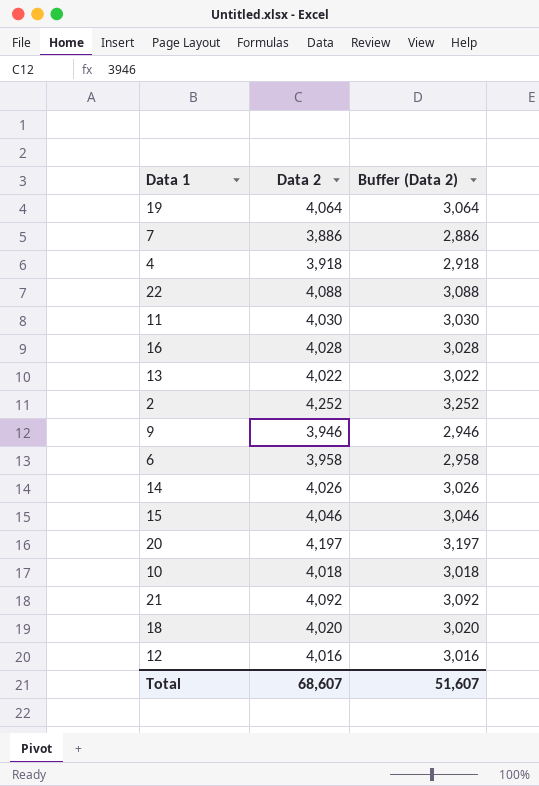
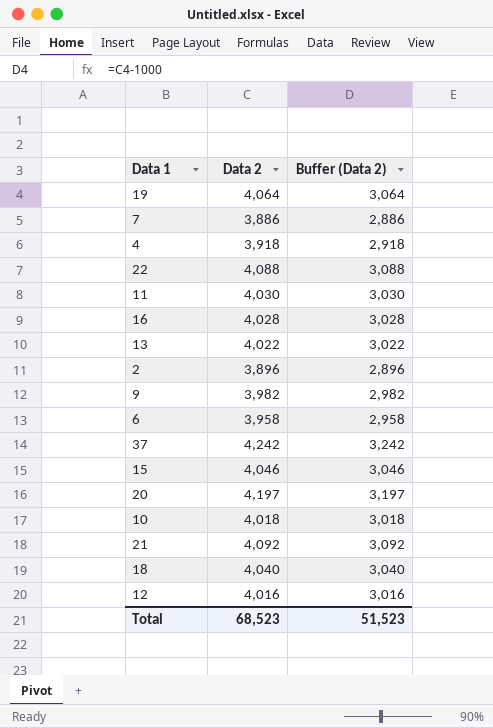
row 14: 4,026 | 3,026 -> none
2 | Data 2: 4,252 -> 3,896
2 | Buffer (Data 2): 3,252 -> 2,896
9 | Data 2: 3,946 -> 3,982
9 | Buffer (Data 2): 2,946 -> 2,982
row 37: none -> 4,242 | 3,242
18 | Data 2: 4,020 -> 4,040
18 | Buffer (Data 2): 3,020 -> 3,040
Total | Data 2: 68,607 -> 68,523
Total | Buffer (Data 2): 51,607 -> 51,523

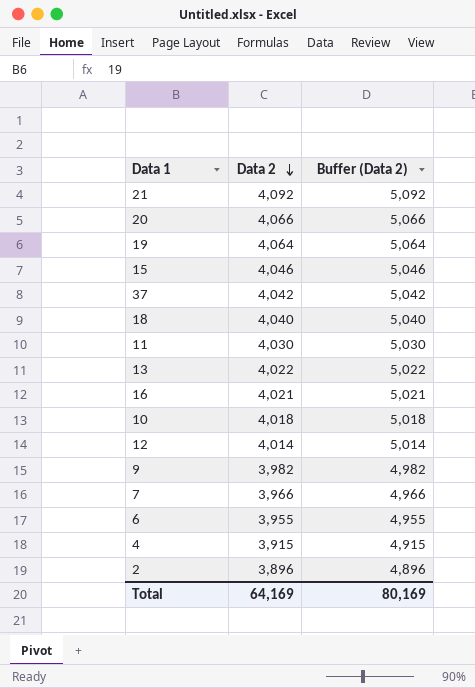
row order: none -> Data 2 descending
column Buffer (Data 2) | formula: [Data 2] - 1000 -> [Data 2] + 1000
row 22: 4,088 | 3,088 -> none
20 | Data 2: 4,197 -> 4,066
37 | Data 2: 4,242 -> 4,042
16 | Data 2: 4,028 -> 4,021
12 | Data 2: 4,016 -> 4,014
7 | Data 2: 3,886 -> 3,966
6 | Data 2: 3,958 -> 3,955
4 | Data 2: 3,918 -> 3,915
Total | Data 2: 68,523 -> 64,169
Total | Buffer (Data 2): 51,523 -> 80,169

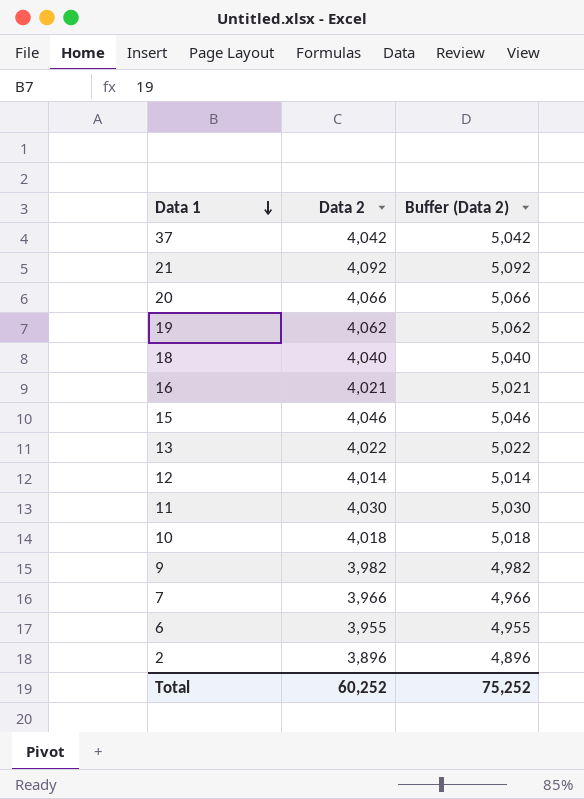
row order: Data 2 descending -> Data 1 descending
row 4: 3,915 | 4,915 -> none
19 | Data 2: 4,064 -> 4,062
19 | Buffer (Data 2): 5,064 -> 5,062
Total | Data 2: 64,169 -> 60,252
Total | Buffer (Data 2): 80,169 -> 75,252

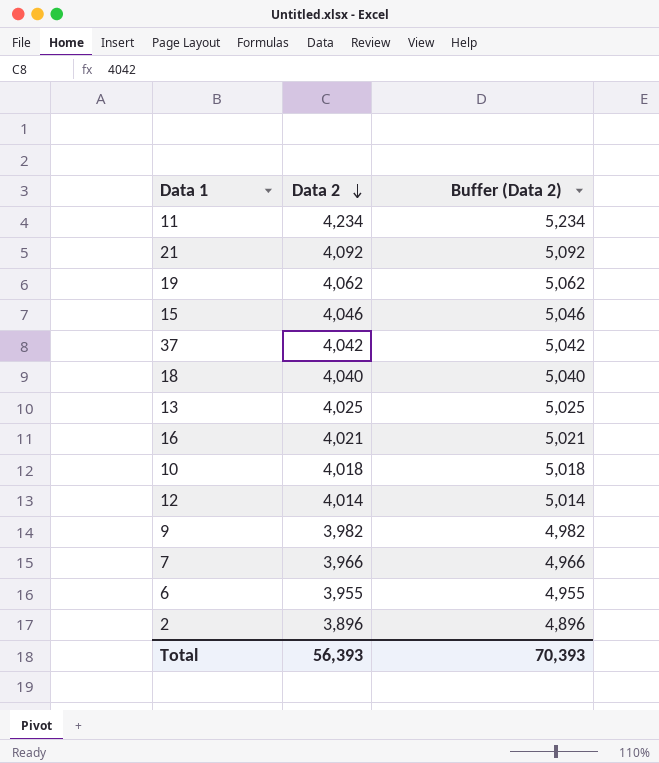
row order: Data 1 descending -> Data 2 descending
row 20: 4,066 | 5,066 -> none
11 | Data 2: 4,030 -> 4,234
11 | Buffer (Data 2): 5,030 -> 5,234
13 | Data 2: 4,022 -> 4,025
13 | Buffer (Data 2): 5,022 -> 5,025
Total | Data 2: 60,252 -> 56,393
Total | Buffer (Data 2): 75,252 -> 70,393

